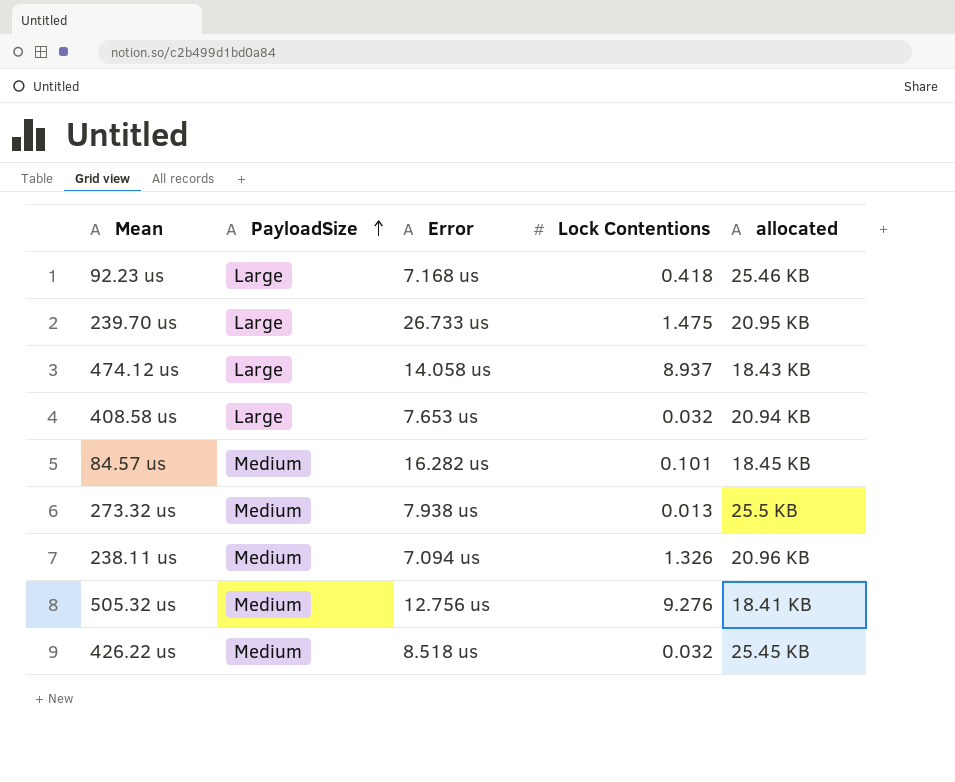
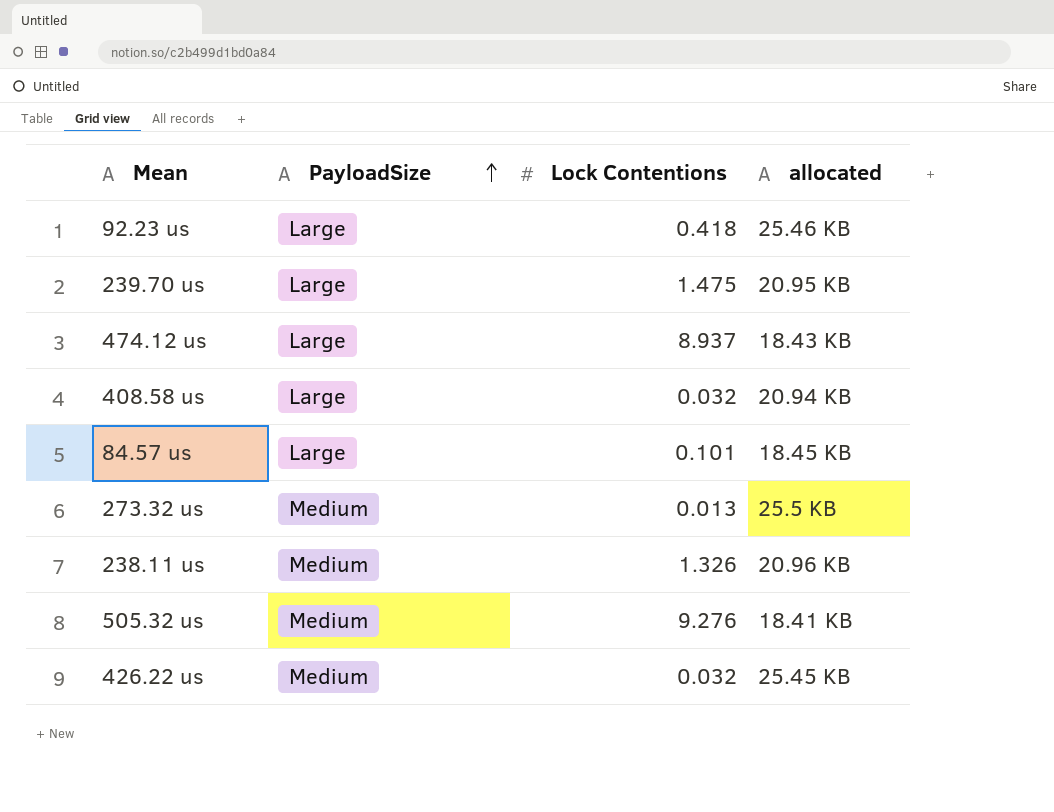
column Error | position: 3 -> none
84.57 us | PayloadSize: Medium -> Large

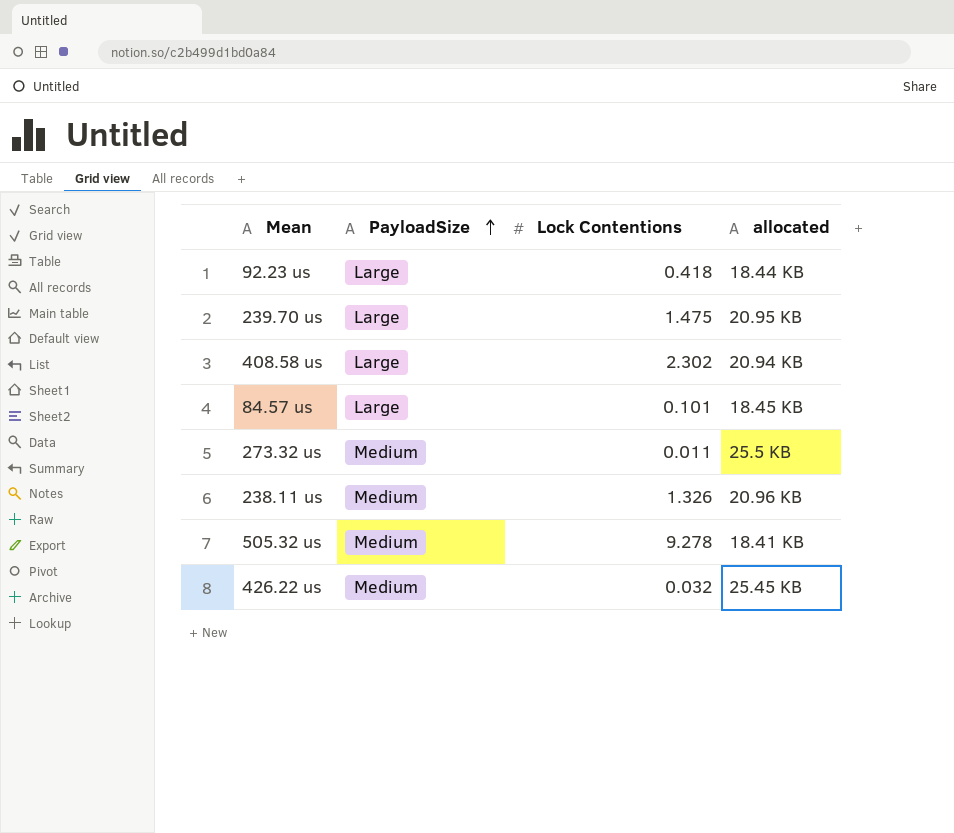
row 474.12 us: Large | 8.937 | 18.43 KB -> none
92.23 us | allocated: 25.46 KB -> 18.44 KB
408.58 us | Lock Contentions: 0.032 -> 2.302
273.32 us | Lock Contentions: 0.013 -> 0.011
505.32 us | Lock Contentions: 9.276 -> 9.278

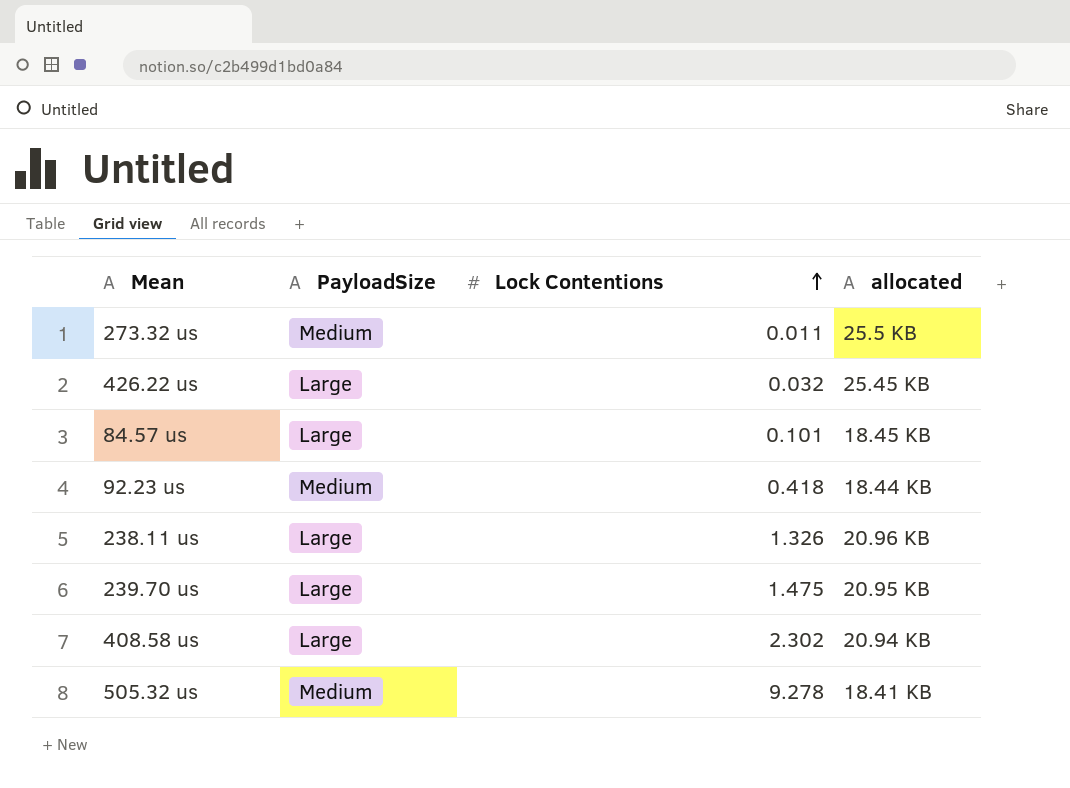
row order: PayloadSize ascending -> Lock Contentions ascending
426.22 us | PayloadSize: Medium -> Large
92.23 us | PayloadSize: Large -> Medium
238.11 us | PayloadSize: Medium -> Large

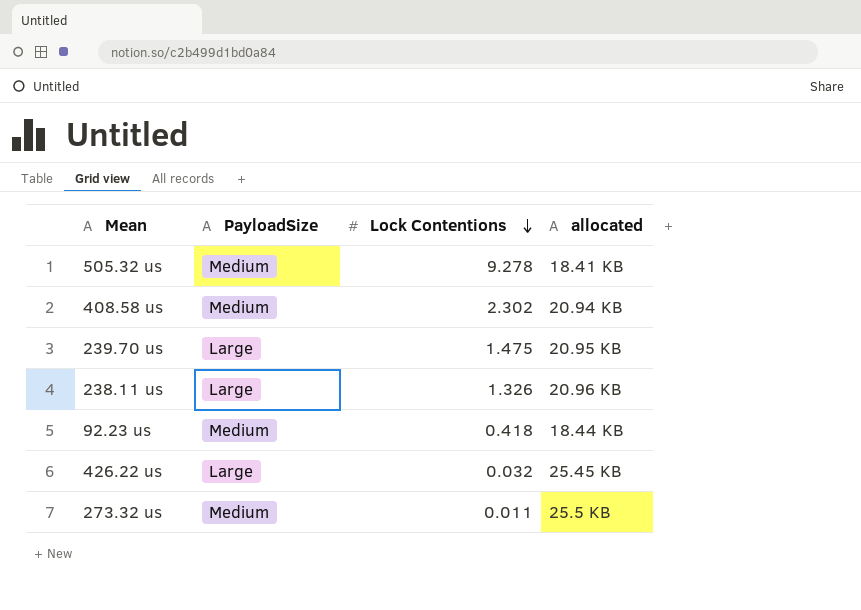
row order: Lock Contentions ascending -> Lock Contentions descending
row 84.57 us: Large | 0.101 | 18.45 KB -> none
408.58 us | PayloadSize: Large -> Medium

